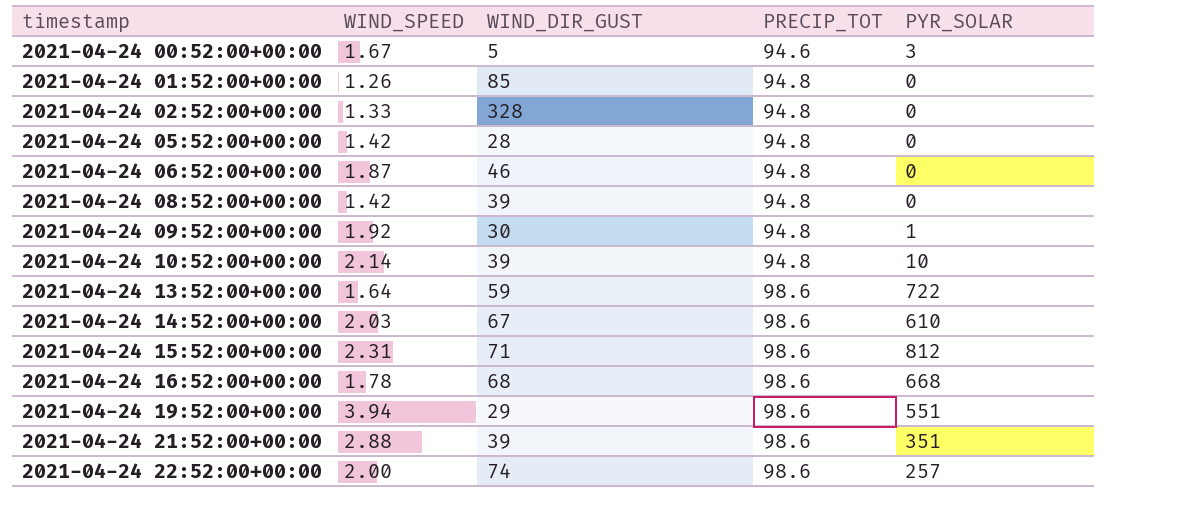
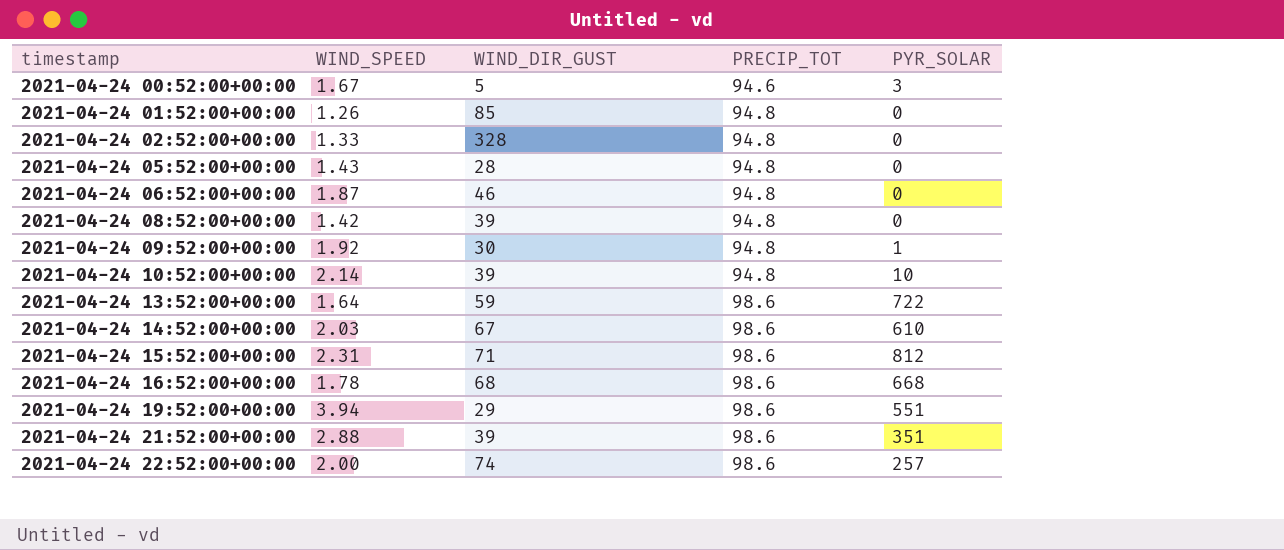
2021-04-24 05:52:00+00:00 | WIND_SPEED: 1.42 -> 1.43

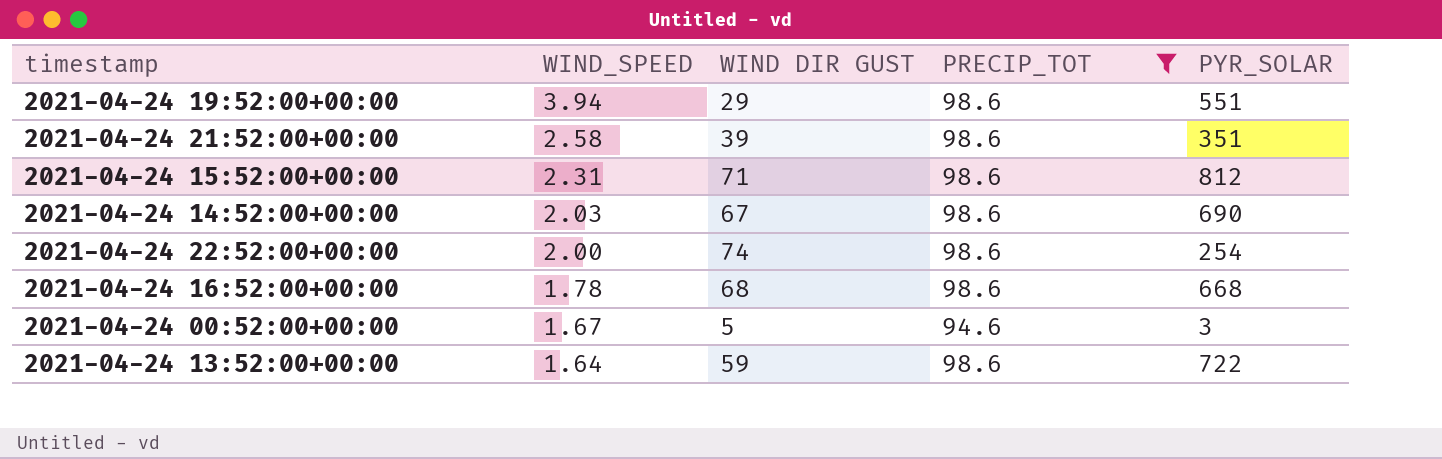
filter: none -> PRECIP_TOT != 94.8
row order: timestamp ascending -> WIND_SPEED descending
column name: WIND_DIR_GUST -> WIND DIR GUST
2021-04-24 21:52:00+00:00 | WIND_SPEED: 2.88 -> 2.58
2021-04-24 14:52:00+00:00 | PYR_SOLAR: 610 -> 690
2021-04-24 22:52:00+00:00 | PYR_SOLAR: 257 -> 254

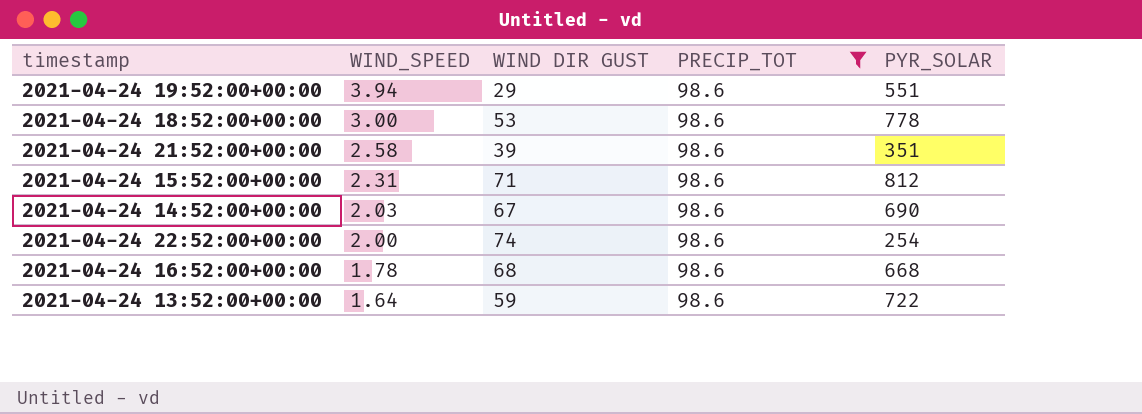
row 2021-04-24 00:52:00+00:00: 1.67 | 5 | 94.6 | 3 -> none
row 2021-04-24 18:52:00+00:00: none -> 3.00 | 53 | 98.6 | 778

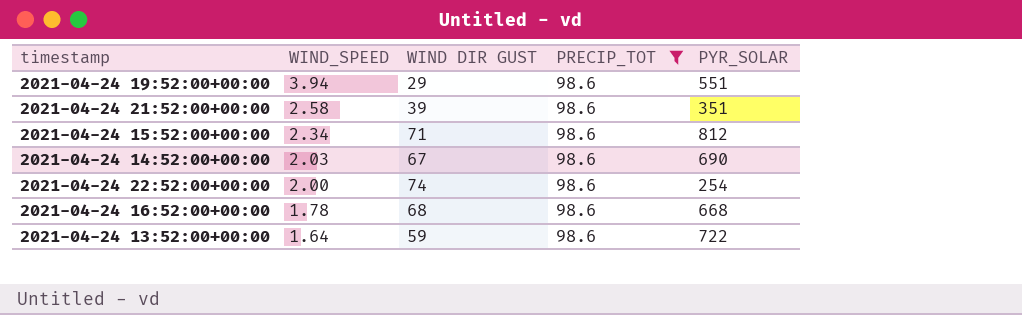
row 2021-04-24 18:52:00+00:00: 3.00 | 53 | 98.6 | 778 -> none
2021-04-24 15:52:00+00:00 | WIND_SPEED: 2.31 -> 2.34

